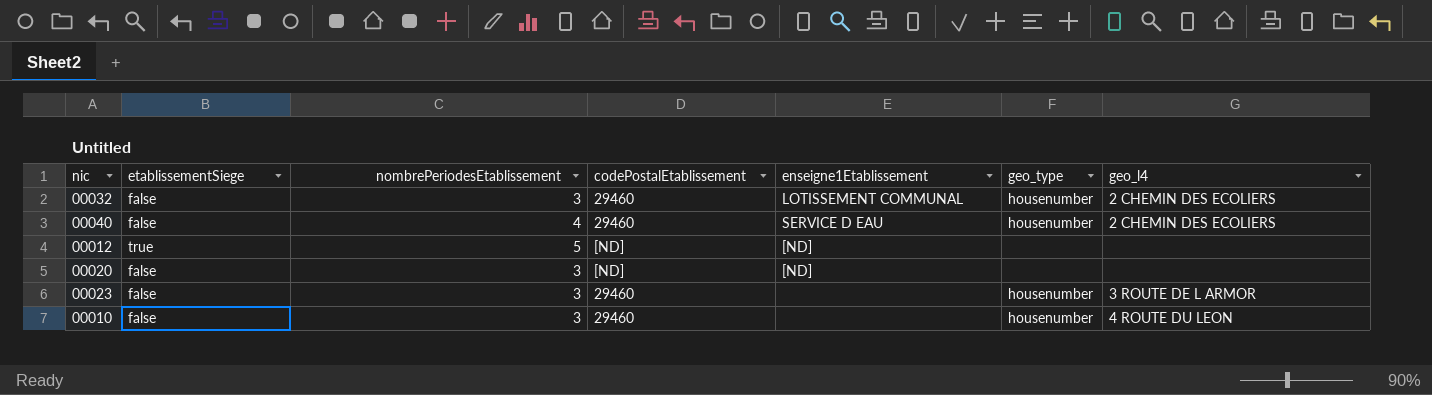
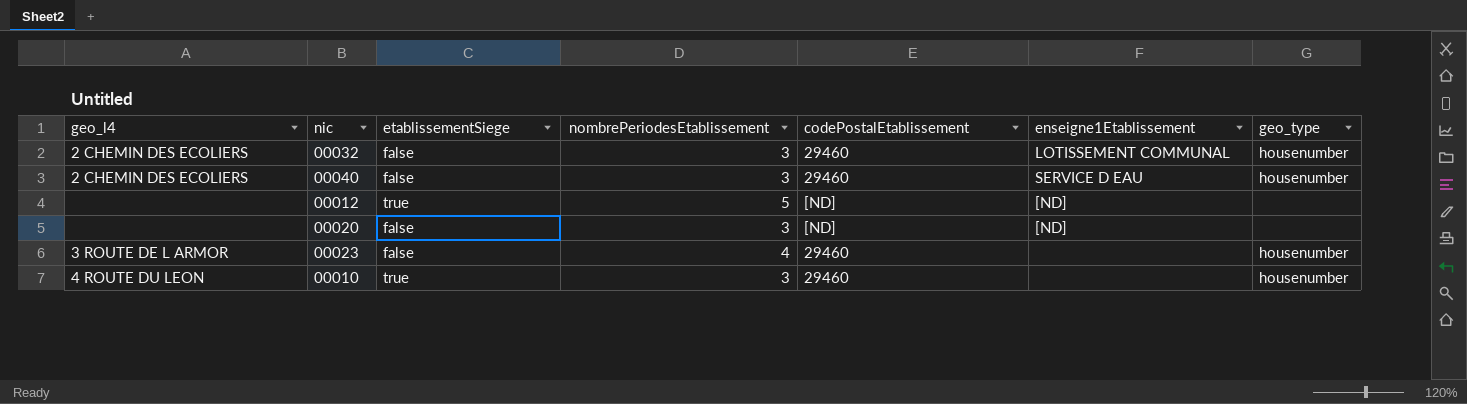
column geo_l4 | position: 7 -> 1
00040 | nombrePeriodesEtablissement: 4 -> 3
00023 | nombrePeriodesEtablissement: 3 -> 4
00010 | etablissementSiege: false -> true

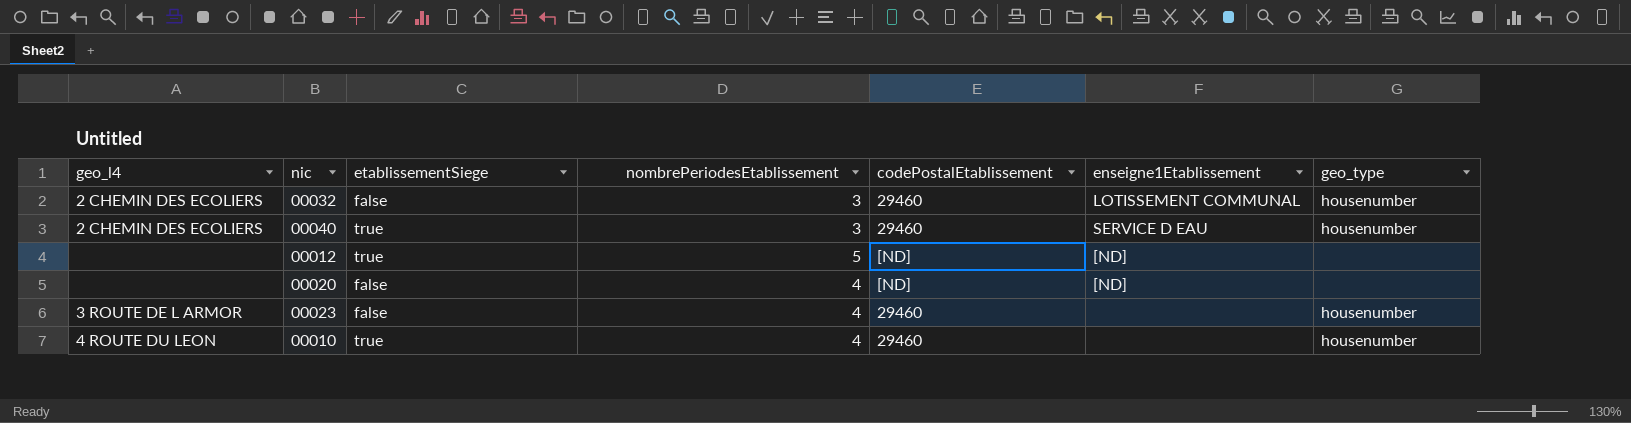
00040 | etablissementSiege: false -> true
00020 | nombrePeriodesEtablissement: 3 -> 4
00010 | nombrePeriodesEtablissement: 3 -> 4

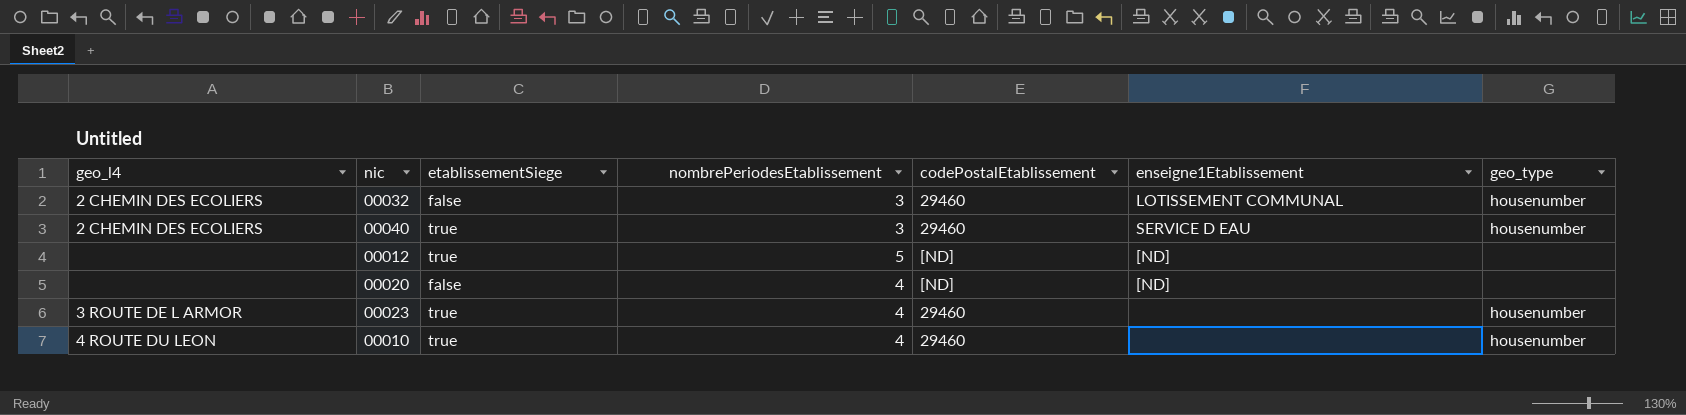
00023 | etablissementSiege: false -> true

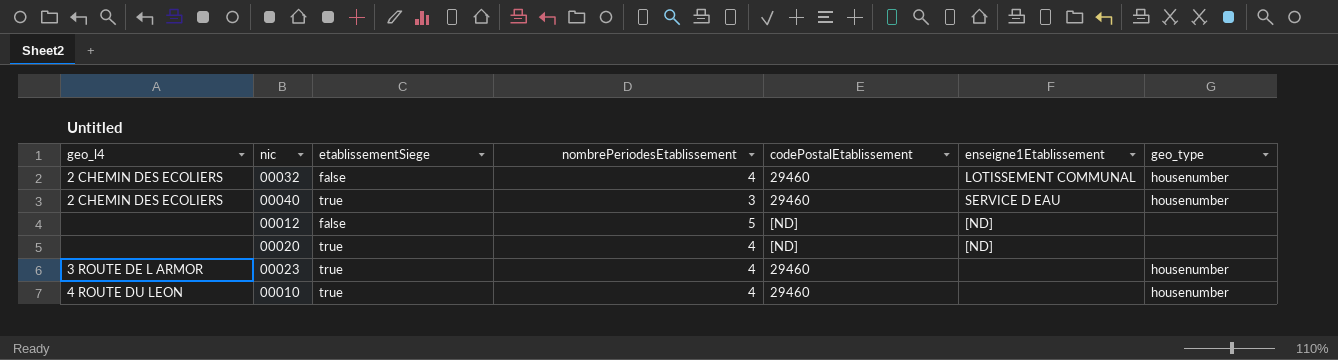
00032 | nombrePeriodesEtablissement: 3 -> 4
00012 | etablissementSiege: true -> false
00020 | etablissementSiege: false -> true

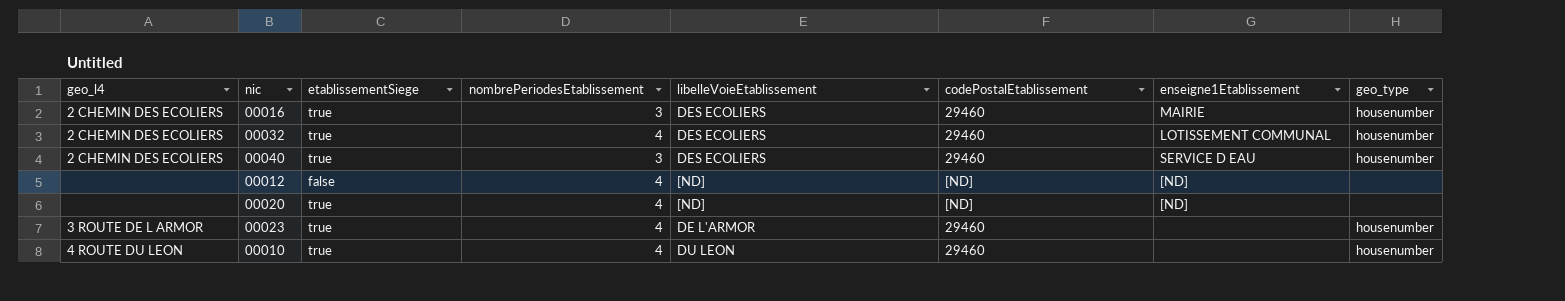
column libelleVoieEtablissement | position: none -> 5
row 00016: none -> 2 CHEMIN DES ECOLIERS | true | 3 | DES ECOLIERS | 29460 | MAIRIE | housenumber
00032 | etablissementSiege: false -> true
00012 | nombrePeriodesEtablissement: 5 -> 4

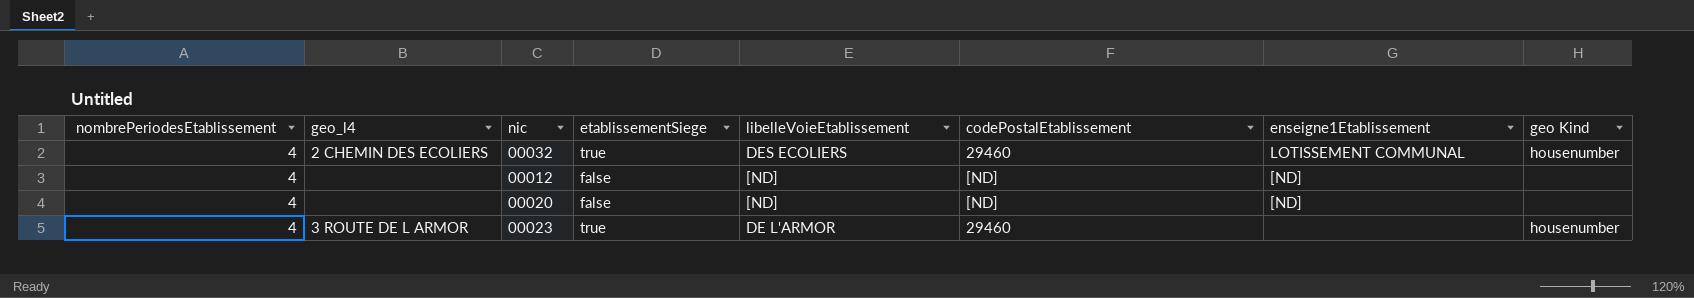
column nombrePeriodesEtablissement | position: 4 -> 1
column name: geo_type -> geo Kind
row 00016: 2 CHEMIN DES ECOLIERS | true | 3 | DES ECOLIERS | 29460 | MAIRIE | housenumber -> none
row 00040: 2 CHEMIN DES ECOLIERS | true | 3 | DES ECOLIERS | 29460 | SERVICE D EAU | housenumber -> none
row 00010: 4 ROUTE DU LEON | true | 4 | DU LEON | 29460 | none | housenumber -> none
00020 | etablissementSiege: true -> false

